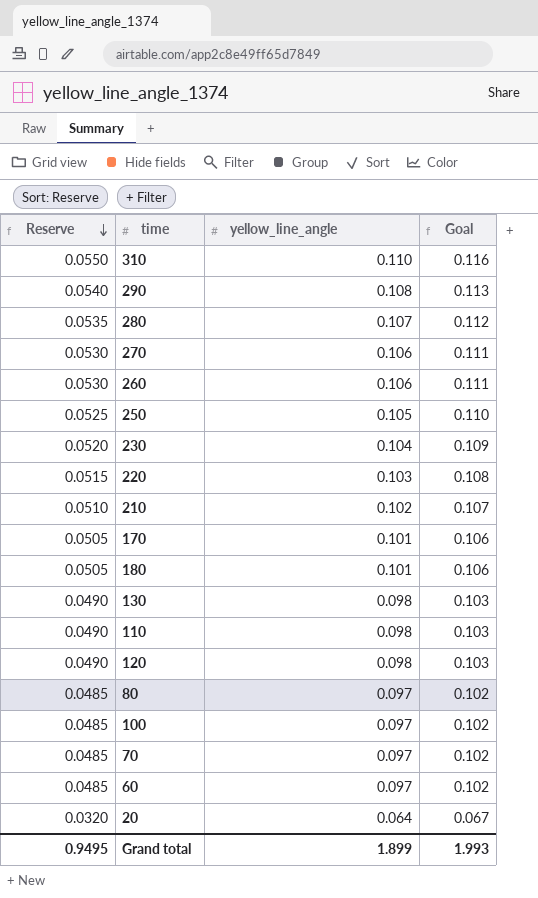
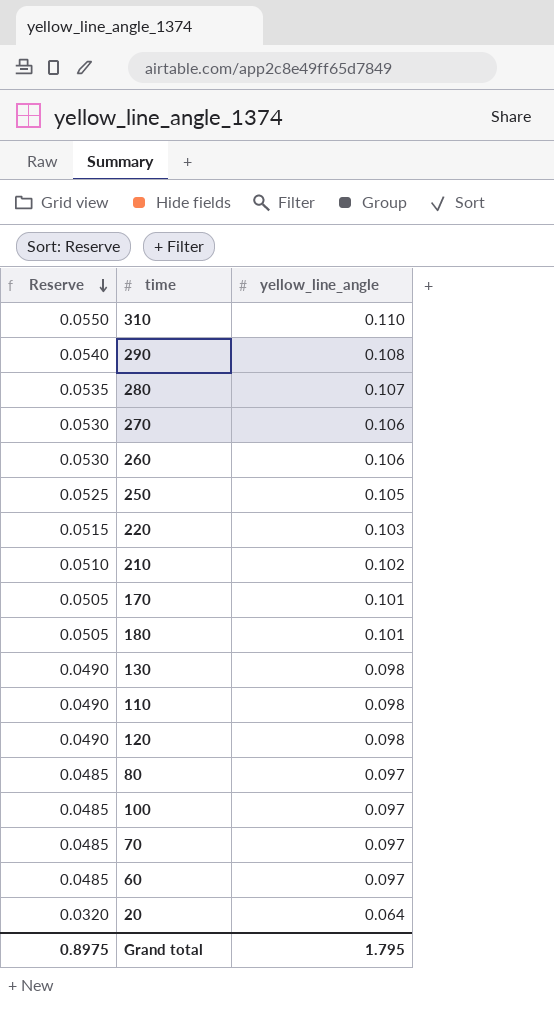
column Goal | formula: [yellow_line_angle] * 1.05 -> none
row 230: 0.0520 | 0.104 | 0.109 -> none
Grand total | Reserve: 0.9495 -> 0.8975
Grand total | yellow_line_angle: 1.899 -> 1.795

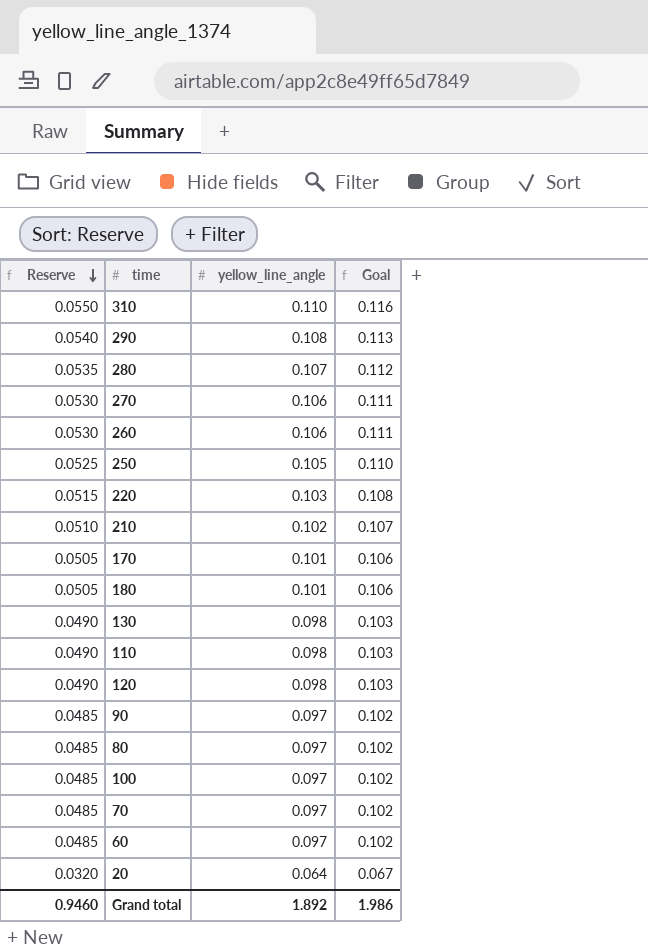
column Goal | formula: none -> [yellow_line_angle] * 1.05
row 90: none -> 0.0485 | 0.097 | 0.102
Grand total | Reserve: 0.8975 -> 0.9460
Grand total | yellow_line_angle: 1.795 -> 1.892

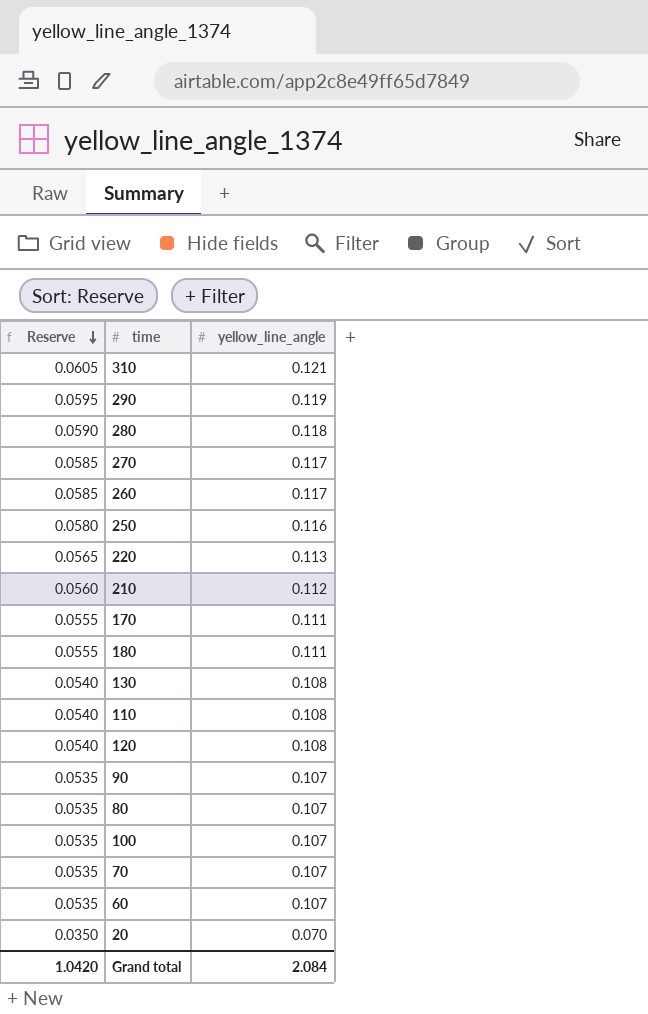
column Goal | formula: [yellow_line_angle] * 1.05 -> none
310 | Reserve: 0.0550 -> 0.0605
310 | yellow_line_angle: 0.110 -> 0.121
290 | Reserve: 0.0540 -> 0.0595
290 | yellow_line_angle: 0.108 -> 0.119
280 | Reserve: 0.0535 -> 0.0590
280 | yellow_line_angle: 0.107 -> 0.118
270 | Reserve: 0.0530 -> 0.0585
270 | yellow_line_angle: 0.106 -> 0.117
260 | Reserve: 0.0530 -> 0.0585
260 | yellow_line_angle: 0.106 -> 0.117
250 | Reserve: 0.0525 -> 0.0580
250 | yellow_line_angle: 0.105 -> 0.116
220 | Reserve: 0.0515 -> 0.0565
220 | yellow_line_angle: 0.103 -> 0.113
210 | Reserve: 0.0510 -> 0.0560
210 | yellow_line_angle: 0.102 -> 0.112
170 | Reserve: 0.0505 -> 0.0555
170 | yellow_line_angle: 0.101 -> 0.111
180 | Reserve: 0.0505 -> 0.0555
180 | yellow_line_angle: 0.101 -> 0.111
130 | Reserve: 0.0490 -> 0.0540
130 | yellow_line_angle: 0.098 -> 0.108
110 | Reserve: 0.0490 -> 0.0540
110 | yellow_line_angle: 0.098 -> 0.108
120 | Reserve: 0.0490 -> 0.0540
120 | yellow_line_angle: 0.098 -> 0.108
90 | Reserve: 0.0485 -> 0.0535
90 | yellow_line_angle: 0.097 -> 0.107
80 | Reserve: 0.0485 -> 0.0535
80 | yellow_line_angle: 0.097 -> 0.107
100 | Reserve: 0.0485 -> 0.0535
100 | yellow_line_angle: 0.097 -> 0.107
70 | Reserve: 0.0485 -> 0.0535
70 | yellow_line_angle: 0.097 -> 0.107
60 | Reserve: 0.0485 -> 0.0535
60 | yellow_line_angle: 0.097 -> 0.107
20 | Reserve: 0.0320 -> 0.0350
20 | yellow_line_angle: 0.064 -> 0.070
Grand total | Reserve: 0.9460 -> 1.0420
Grand total | yellow_line_angle: 1.892 -> 2.084

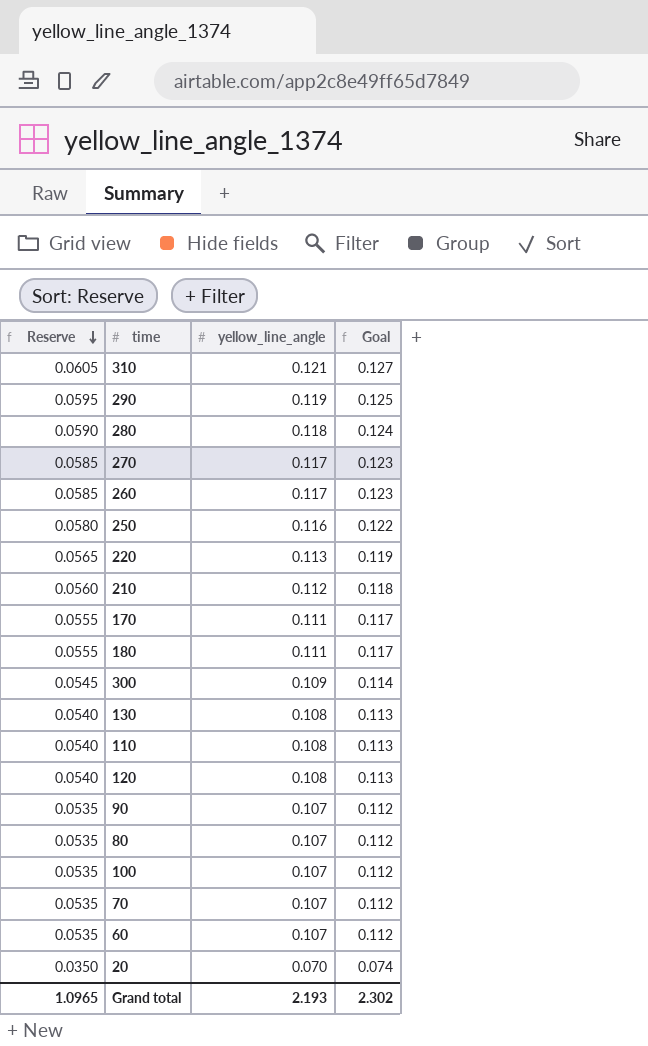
column Goal | formula: none -> [yellow_line_angle] * 1.05
row 300: none -> 0.0545 | 0.109 | 0.114
Grand total | Reserve: 1.0420 -> 1.0965
Grand total | yellow_line_angle: 2.084 -> 2.193

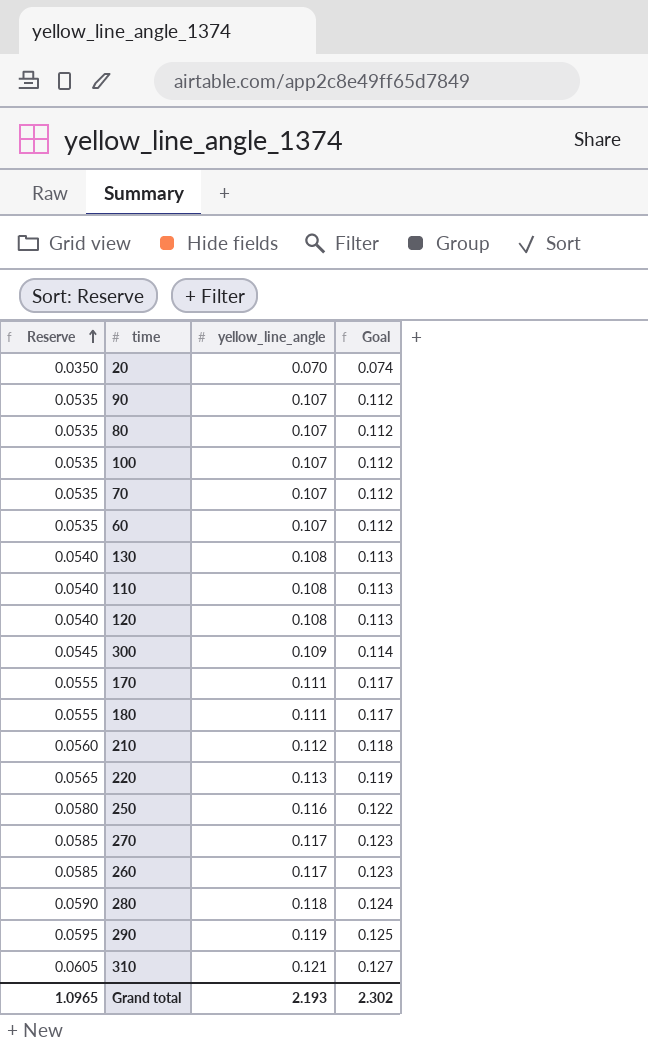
row order: Reserve descending -> Reserve ascending

